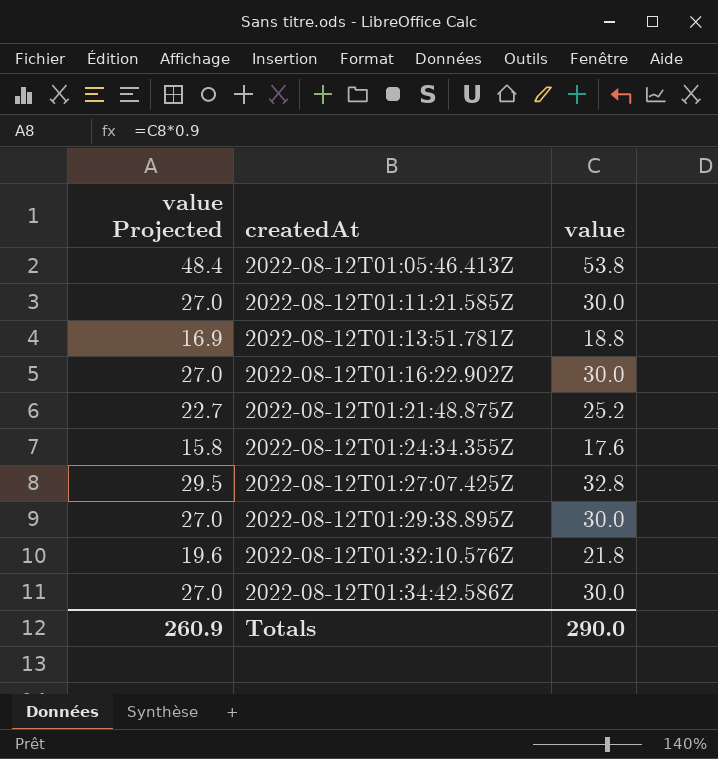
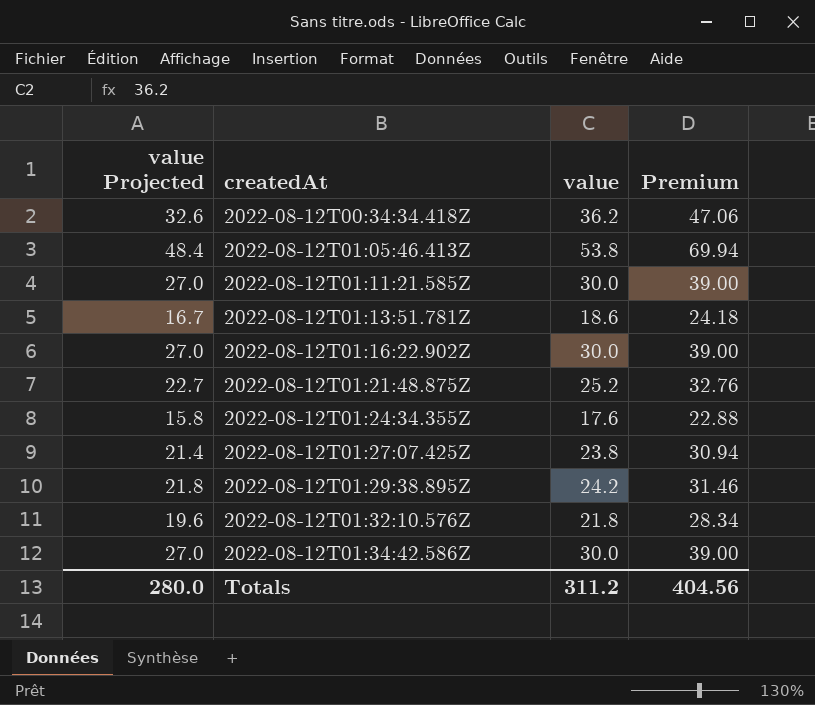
column Premium | formula: none -> [value] * 1.3
row 2022-08-12T00:34:34.418Z: none -> 32.6 | 36.2 | 47.06
2022-08-12T01:13:51.781Z | value Projected: 16.9 -> 16.7
2022-08-12T01:13:51.781Z | value: 18.8 -> 18.6
2022-08-12T01:27:07.425Z | value Projected: 29.5 -> 21.4
2022-08-12T01:27:07.425Z | value: 32.8 -> 23.8
2022-08-12T01:29:38.895Z | value Projected: 27.0 -> 21.8
2022-08-12T01:29:38.895Z | value: 30.0 -> 24.2
Totals | value Projected: 260.9 -> 280.0
Totals | value: 290.0 -> 311.2

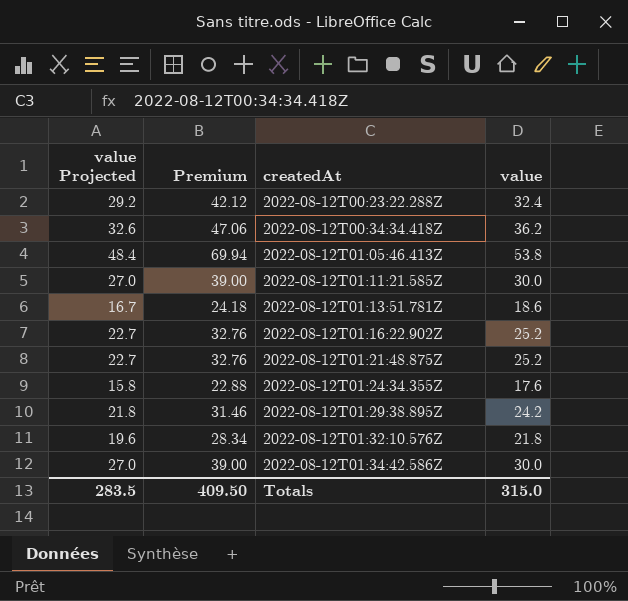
column Premium | position: 4 -> 2
row 2022-08-12T01:27:07.425Z: 21.4 | 23.8 | 30.94 -> none
row 2022-08-12T00:23:22.288Z: none -> 29.2 | 42.12 | 32.4
2022-08-12T01:16:22.902Z | value Projected: 27.0 -> 22.7
2022-08-12T01:16:22.902Z | Premium: 39.00 -> 32.76
2022-08-12T01:16:22.902Z | value: 30.0 -> 25.2
Totals | value Projected: 280.0 -> 283.5
Totals | Premium: 404.56 -> 409.50
Totals | value: 311.2 -> 315.0

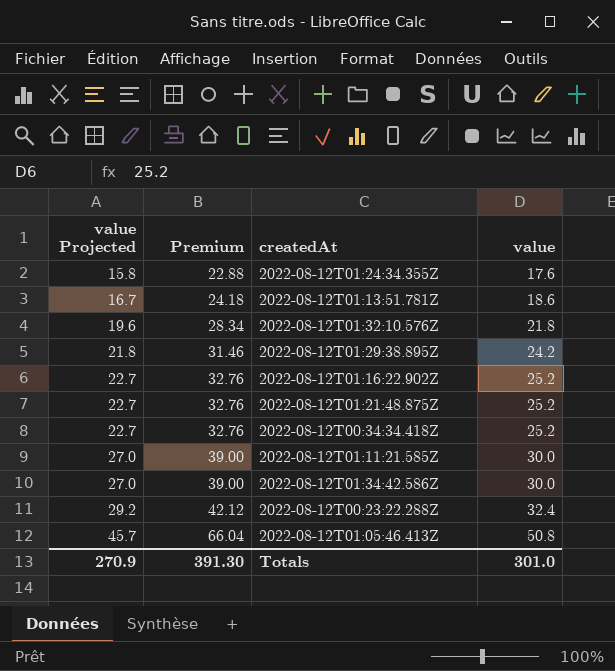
row order: createdAt ascending -> value Projected ascending
2022-08-12T00:34:34.418Z | value Projected: 32.6 -> 22.7
2022-08-12T00:34:34.418Z | Premium: 47.06 -> 32.76
2022-08-12T00:34:34.418Z | value: 36.2 -> 25.2
2022-08-12T01:05:46.413Z | value Projected: 48.4 -> 45.7
2022-08-12T01:05:46.413Z | Premium: 69.94 -> 66.04
2022-08-12T01:05:46.413Z | value: 53.8 -> 50.8
Totals | value Projected: 283.5 -> 270.9
Totals | Premium: 409.50 -> 391.30
Totals | value: 315.0 -> 301.0

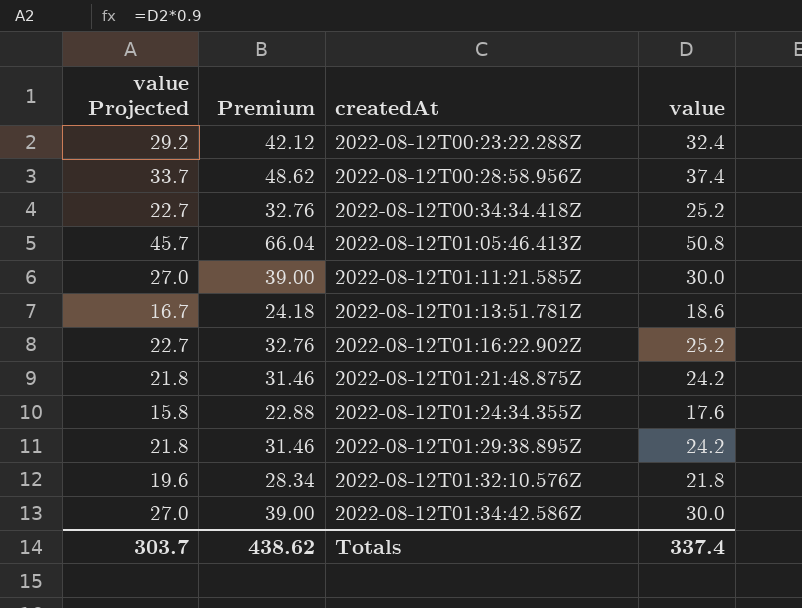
row order: value Projected ascending -> createdAt ascending
row 2022-08-12T00:28:58.956Z: none -> 33.7 | 48.62 | 37.4
2022-08-12T01:21:48.875Z | value Projected: 22.7 -> 21.8
2022-08-12T01:21:48.875Z | Premium: 32.76 -> 31.46
2022-08-12T01:21:48.875Z | value: 25.2 -> 24.2
Totals | value Projected: 270.9 -> 303.7
Totals | Premium: 391.30 -> 438.62
Totals | value: 301.0 -> 337.4

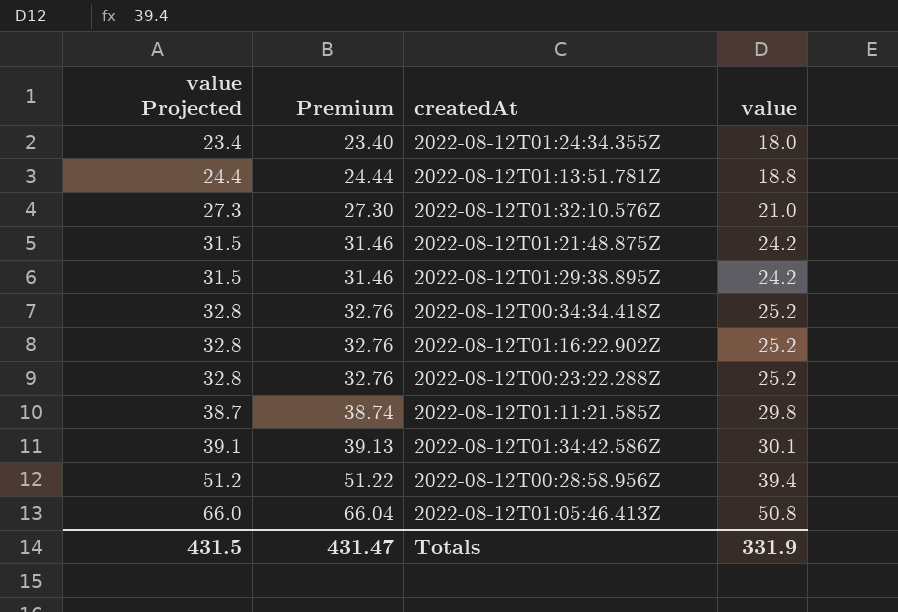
row order: createdAt ascending -> value Projected ascending
column value Projected | formula: [value] * 0.9 -> [value] * 1.3
2022-08-12T01:24:34.355Z | Premium: 22.88 -> 23.40
2022-08-12T01:24:34.355Z | value: 17.6 -> 18.0
2022-08-12T01:13:51.781Z | Premium: 24.18 -> 24.44
2022-08-12T01:13:51.781Z | value: 18.6 -> 18.8
2022-08-12T01:32:10.576Z | Premium: 28.34 -> 27.30
2022-08-12T01:32:10.576Z | value: 21.8 -> 21.0
2022-08-12T00:23:22.288Z | Premium: 42.12 -> 32.76
2022-08-12T00:23:22.288Z | value: 32.4 -> 25.2
2022-08-12T01:11:21.585Z | Premium: 39.00 -> 38.74
2022-08-12T01:11:21.585Z | value: 30.0 -> 29.8
2022-08-12T01:34:42.586Z | Premium: 39.00 -> 39.13
2022-08-12T01:34:42.586Z | value: 30.0 -> 30.1
2022-08-12T00:28:58.956Z | Premium: 48.62 -> 51.22
2022-08-12T00:28:58.956Z | value: 37.4 -> 39.4
Totals | value Projected: 303.7 -> 431.5
Totals | Premium: 438.62 -> 431.47
Totals | value: 337.4 -> 331.9

